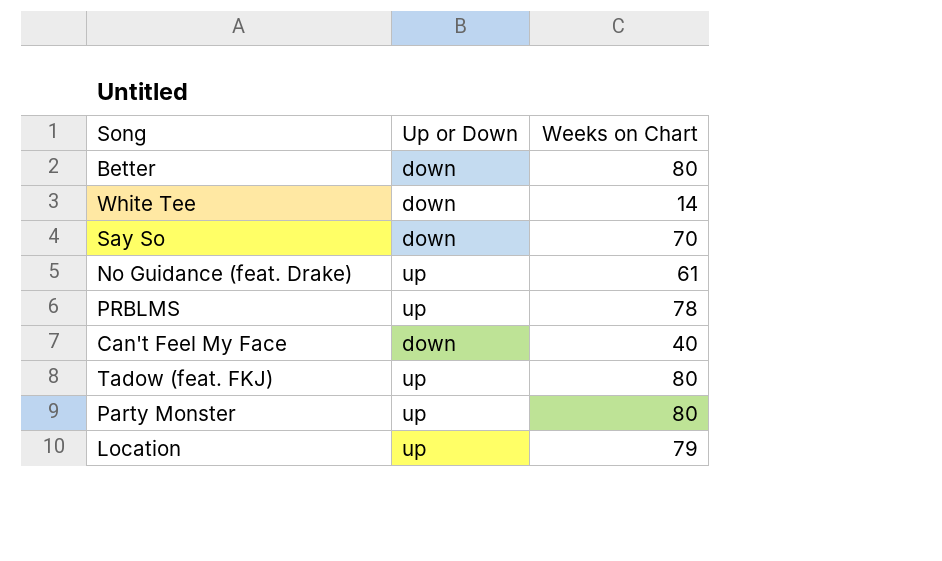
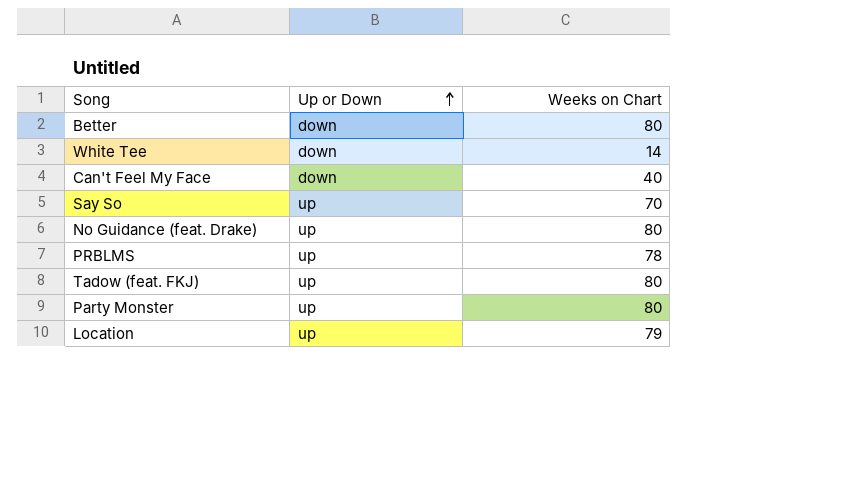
row order: none -> Up or Down ascending
Say So | Up or Down: down -> up
No Guidance (feat. Drake) | Weeks on Chart: 61 -> 80

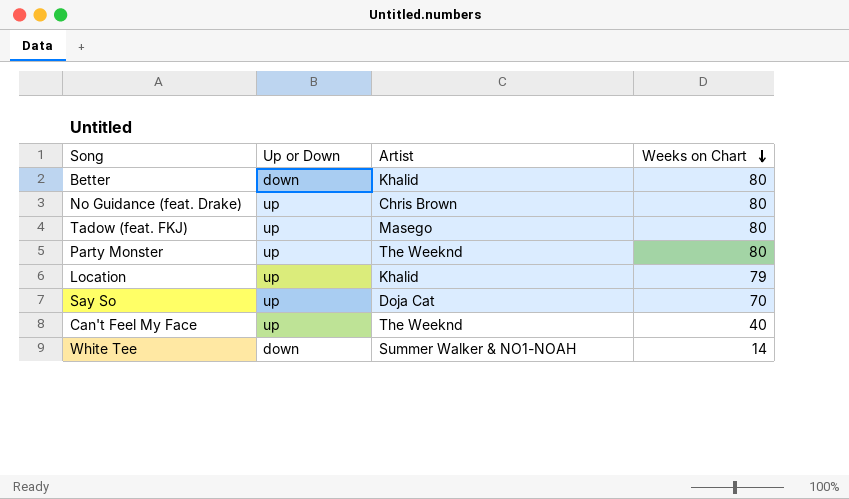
row order: Up or Down ascending -> Weeks on Chart descending
column Artist | position: none -> 3
row PRBLMS: up | 78 -> none
Can't Feel My Face | Up or Down: down -> up

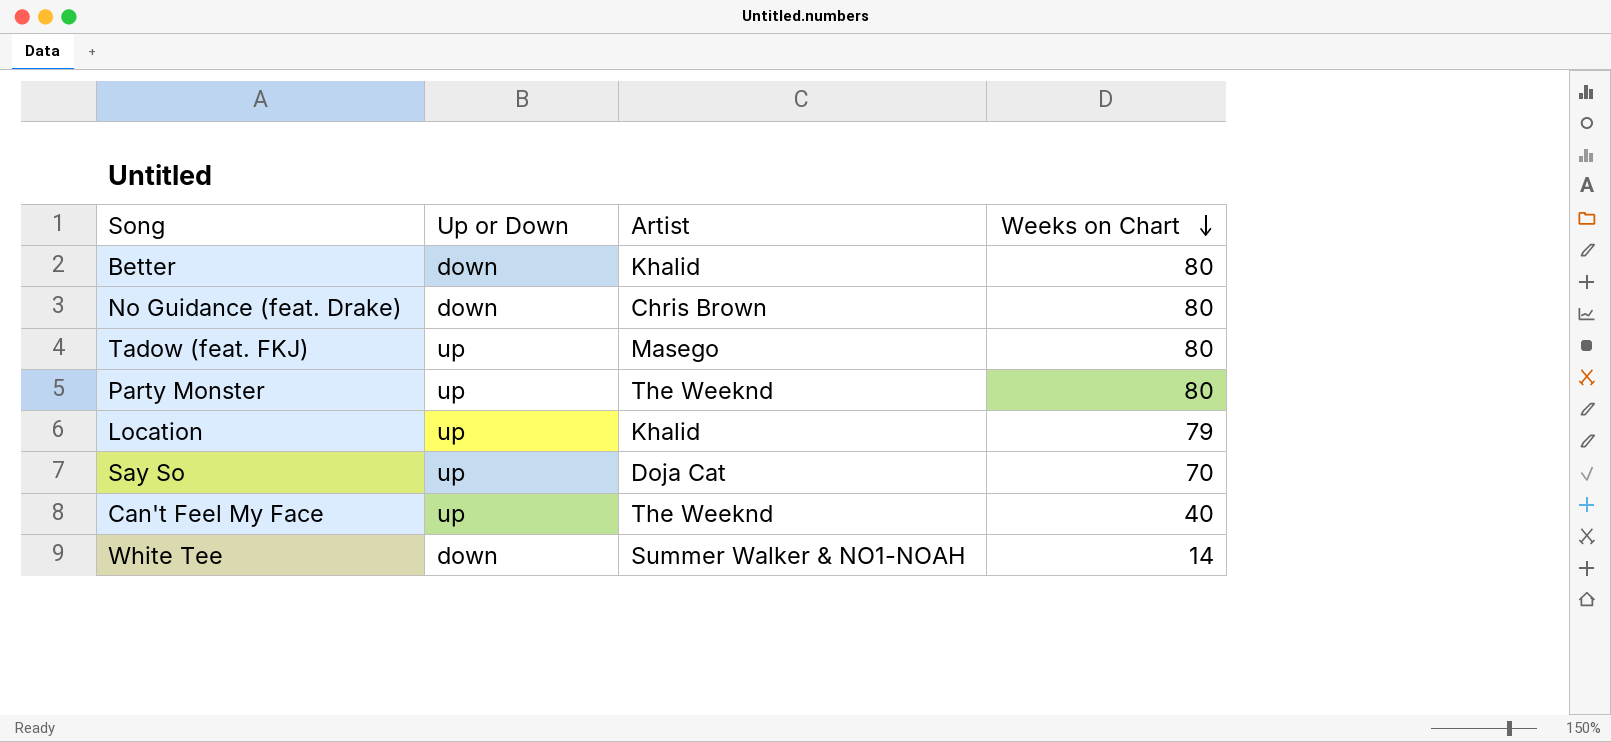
No Guidance (feat. Drake) | Up or Down: up -> down

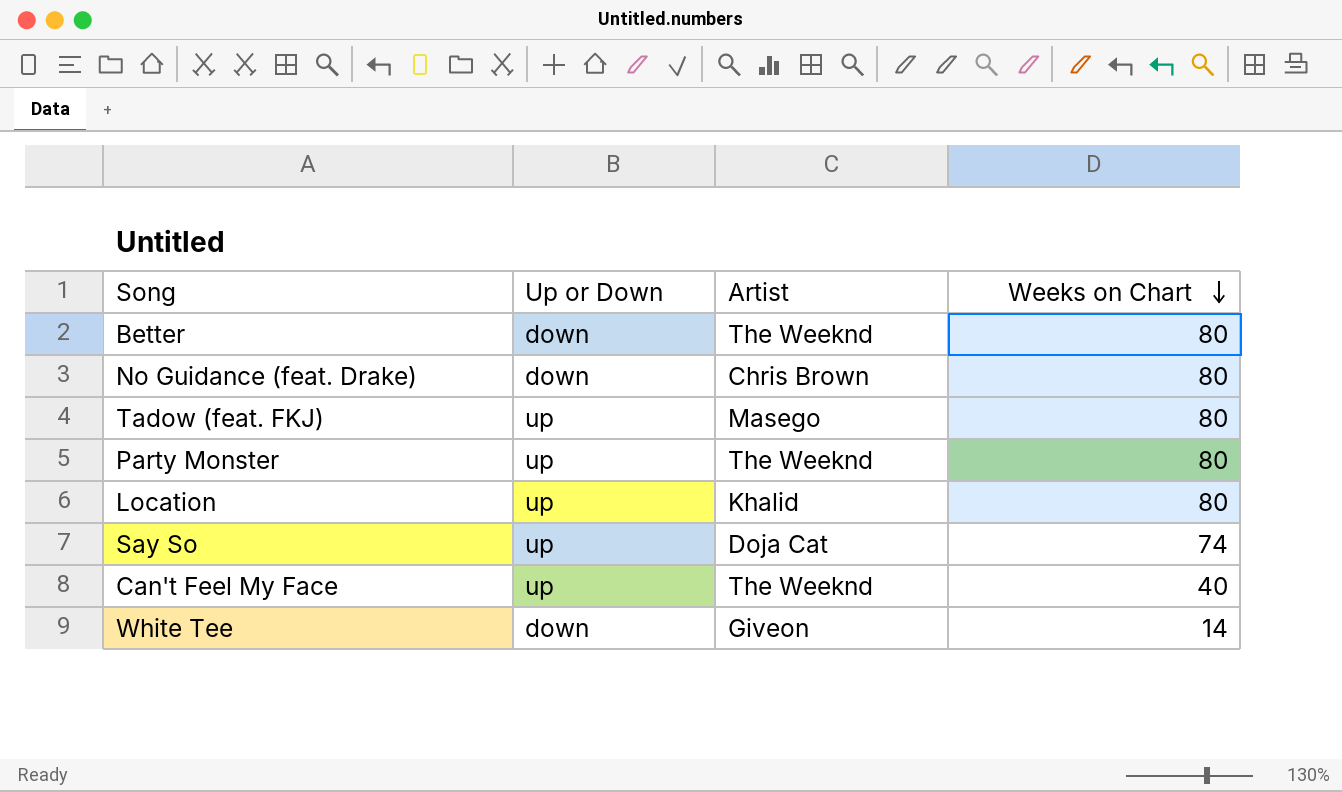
Better | Artist: Khalid -> The Weeknd
Location | Weeks on Chart: 79 -> 80
Say So | Weeks on Chart: 70 -> 74
White Tee | Artist: Summer Walker & NO1-NOAH -> Giveon

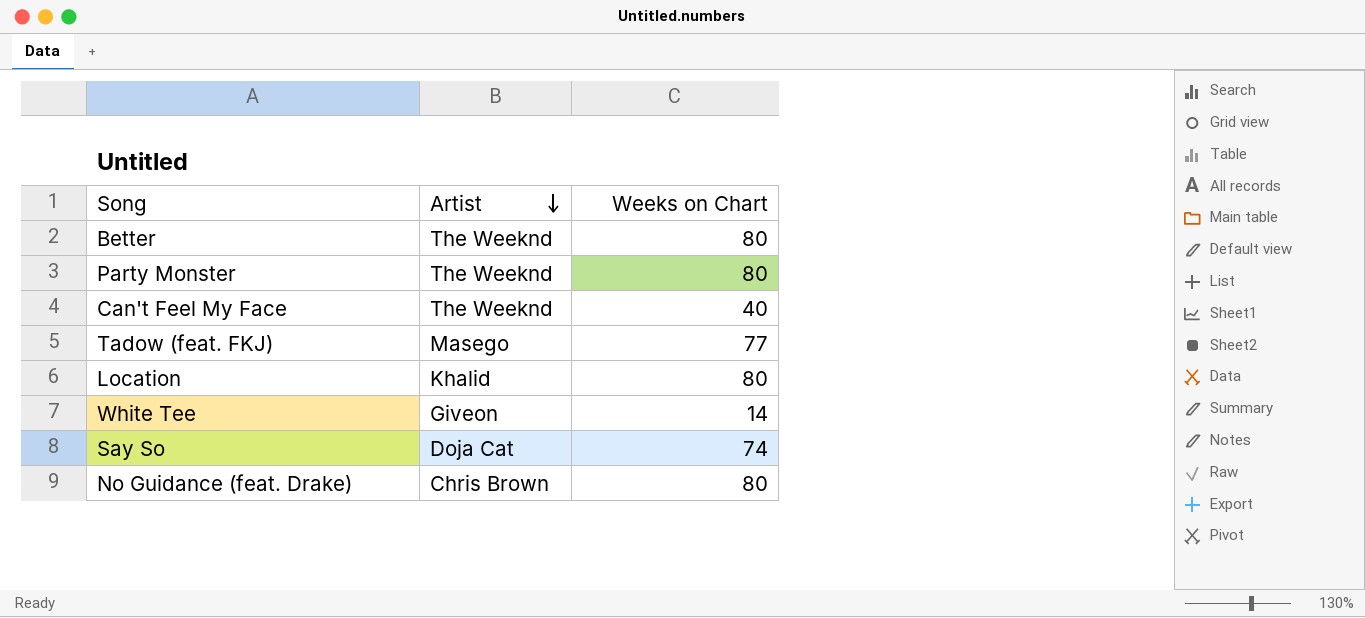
row order: Weeks on Chart descending -> Artist descending
column Up or Down | position: 2 -> none
Tadow (feat. FKJ) | Weeks on Chart: 80 -> 77

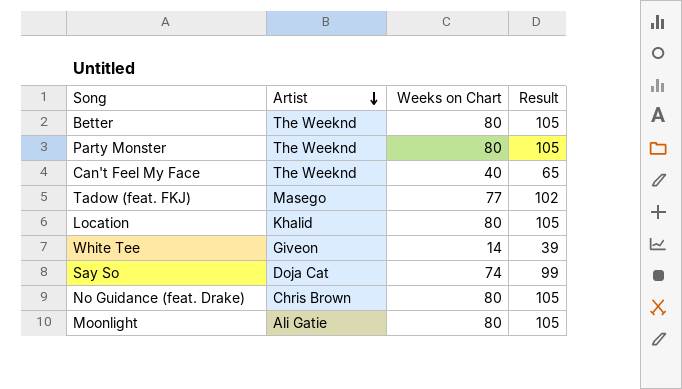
column Result | formula: none -> [Weeks on Chart] + 25
row Moonlight: none -> Ali Gatie | 80 | 105

